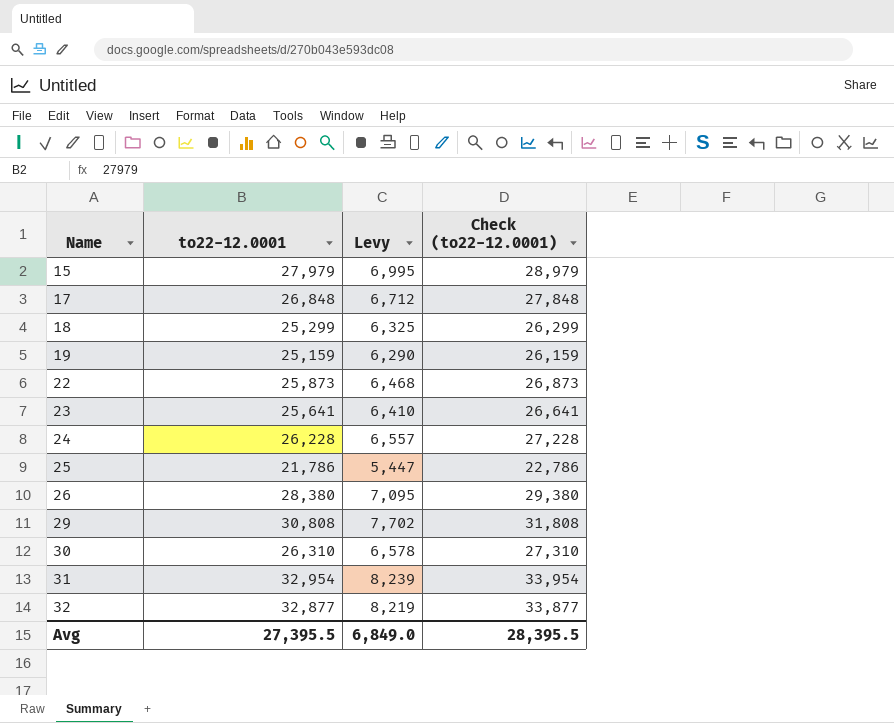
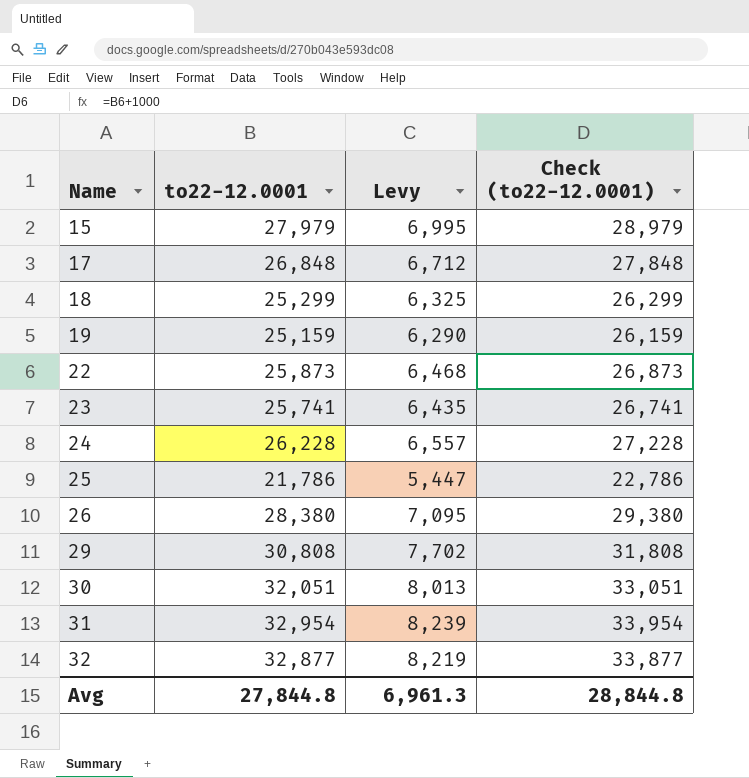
23 | to22-12.0001: 25,641 -> 25,741
23 | Levy: 6,410 -> 6,435
23 | Check (to22-12.0001): 26,641 -> 26,741
30 | to22-12.0001: 26,310 -> 32,051
30 | Levy: 6,578 -> 8,013
30 | Check (to22-12.0001): 27,310 -> 33,051
Avg | to22-12.0001: 27,395.5 -> 27,844.8
Avg | Levy: 6,849.0 -> 6,961.3
Avg | Check (to22-12.0001): 28,395.5 -> 28,844.8

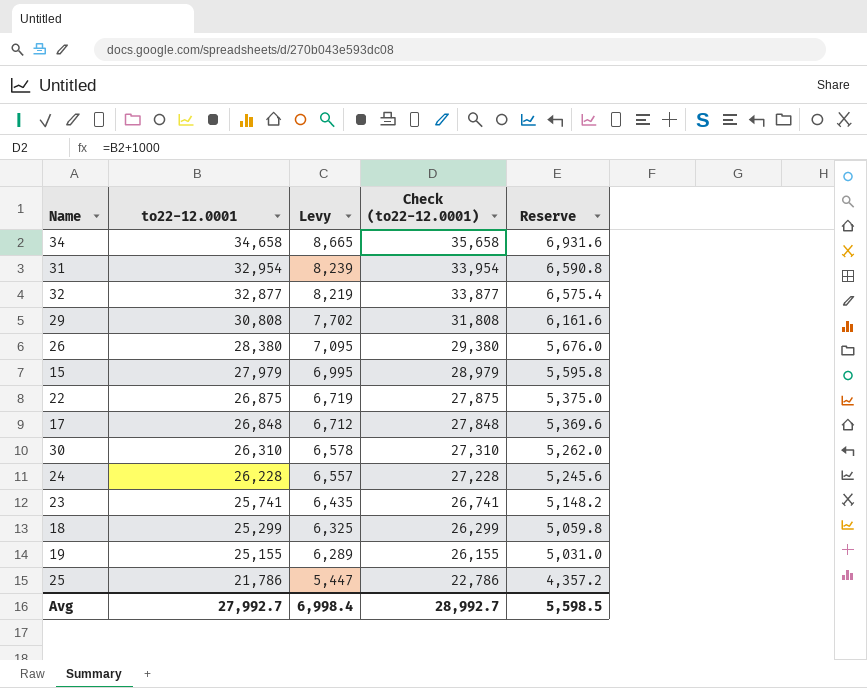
row order: Name ascending -> to22-12.0001 descending
column Reserve | formula: none -> [to22-12.0001] * 0.2
row 34: none -> 34,658 | 8,665 | 35,658 | 6,931.6
22 | to22-12.0001: 25,873 -> 26,875
22 | Levy: 6,468 -> 6,719
22 | Check (to22-12.0001): 26,873 -> 27,875
30 | to22-12.0001: 32,051 -> 26,310
30 | Levy: 8,013 -> 6,578
30 | Check (to22-12.0001): 33,051 -> 27,310
19 | to22-12.0001: 25,159 -> 25,155
19 | Levy: 6,290 -> 6,289
19 | Check (to22-12.0001): 26,159 -> 26,155
Avg | to22-12.0001: 27,844.8 -> 27,992.7
Avg | Levy: 6,961.3 -> 6,998.4
Avg | Check (to22-12.0001): 28,844.8 -> 28,992.7

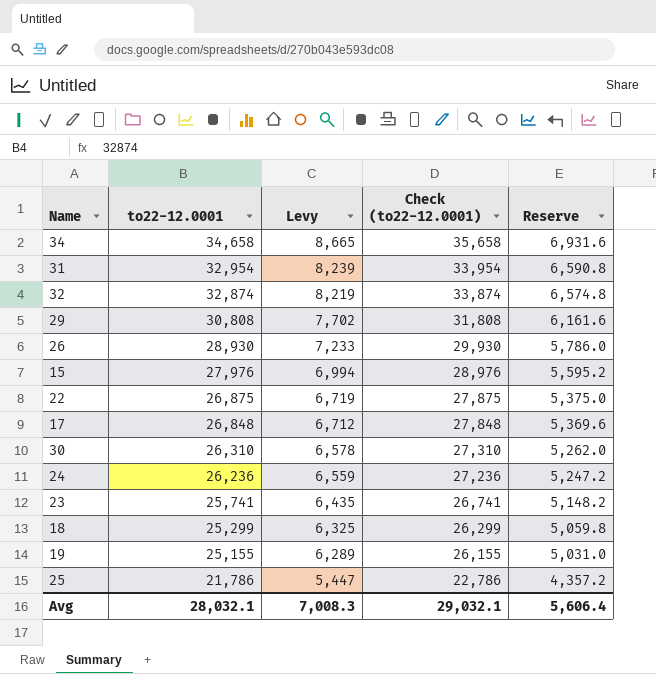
32 | to22-12.0001: 32,877 -> 32,874
32 | Check (to22-12.0001): 33,877 -> 33,874
32 | Reserve: 6,575.4 -> 6,574.8
26 | to22-12.0001: 28,380 -> 28,930
26 | Levy: 7,095 -> 7,233
26 | Check (to22-12.0001): 29,380 -> 29,930
26 | Reserve: 5,676.0 -> 5,786.0
15 | to22-12.0001: 27,979 -> 27,976
15 | Levy: 6,995 -> 6,994
15 | Check (to22-12.0001): 28,979 -> 28,976
15 | Reserve: 5,595.8 -> 5,595.2
24 | to22-12.0001: 26,228 -> 26,236
24 | Levy: 6,557 -> 6,559
24 | Check (to22-12.0001): 27,228 -> 27,236
24 | Reserve: 5,245.6 -> 5,247.2
Avg | to22-12.0001: 27,992.7 -> 28,032.1
Avg | Levy: 6,998.4 -> 7,008.3
Avg | Check (to22-12.0001): 28,992.7 -> 29,032.1
Avg | Reserve: 5,598.5 -> 5,606.4

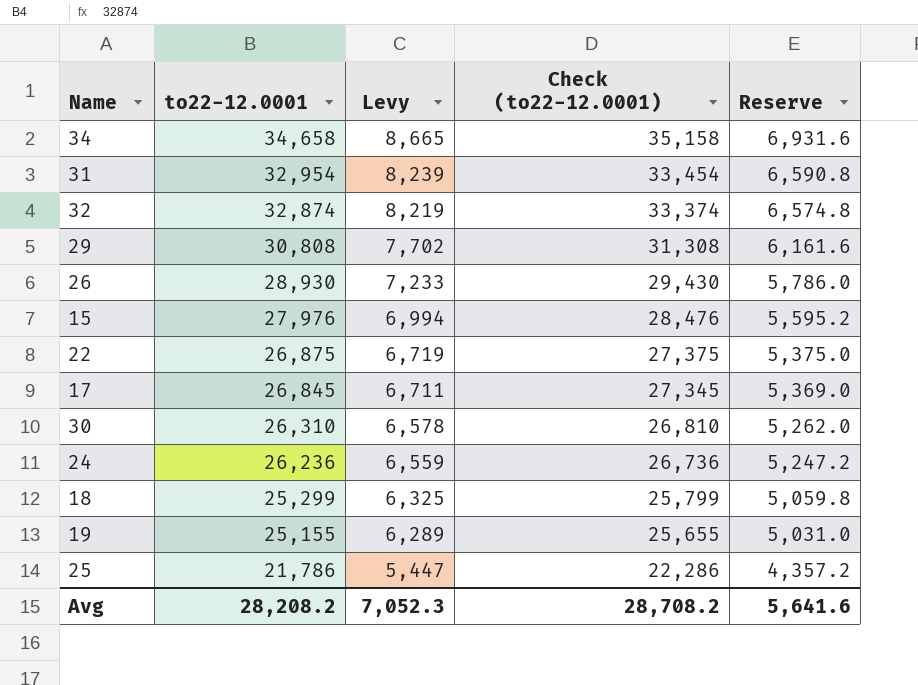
column Check (to22-12.0001) | formula: [to22-12.0001] + 1000 -> [to22-12.0001] + 500
row 23: 25,741 | 6,435 | 26,741 | 5,148.2 -> none
17 | to22-12.0001: 26,848 -> 26,845
17 | Levy: 6,712 -> 6,711
17 | Reserve: 5,369.6 -> 5,369.0
Avg | to22-12.0001: 28,032.1 -> 28,208.2
Avg | Levy: 7,008.3 -> 7,052.3
Avg | Check (to22-12.0001): 29,032.1 -> 28,708.2
Avg | Reserve: 5,606.4 -> 5,641.6

